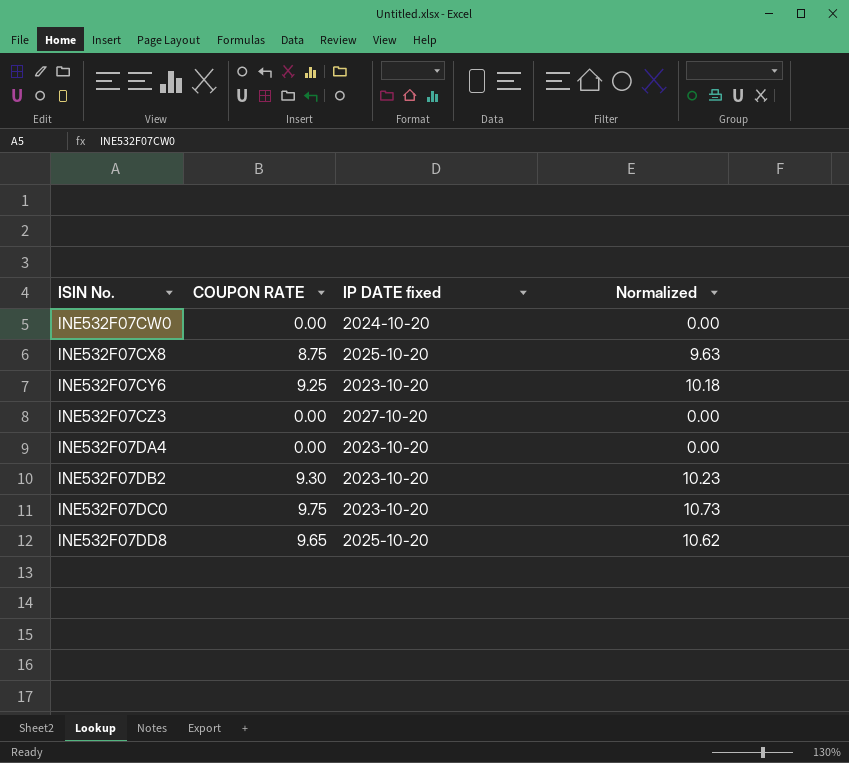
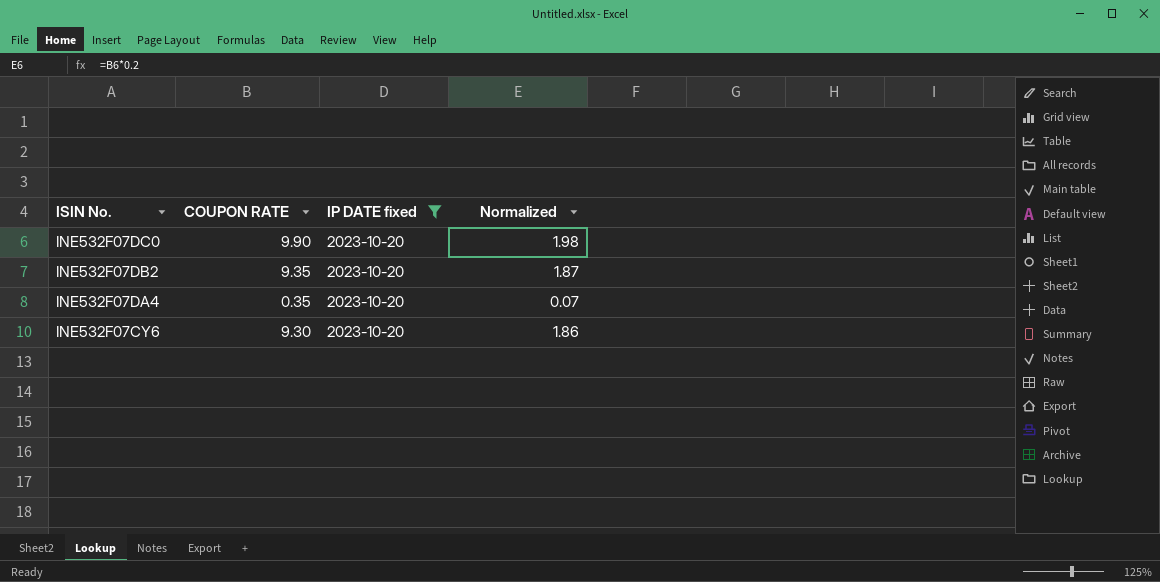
filter: none -> IP DATE fixed = 2023-10-20
row order: ISIN No. ascending -> ISIN No. descending
column Normalized | formula: [COUPON RATE] * 1.1 -> [COUPON RATE] * 0.2
INE532F07DC0 | COUPON RATE: 9.75 -> 9.90
INE532F07DB2 | COUPON RATE: 9.30 -> 9.35
INE532F07DA4 | COUPON RATE: 0.00 -> 0.35
INE532F07CY6 | COUPON RATE: 9.25 -> 9.30

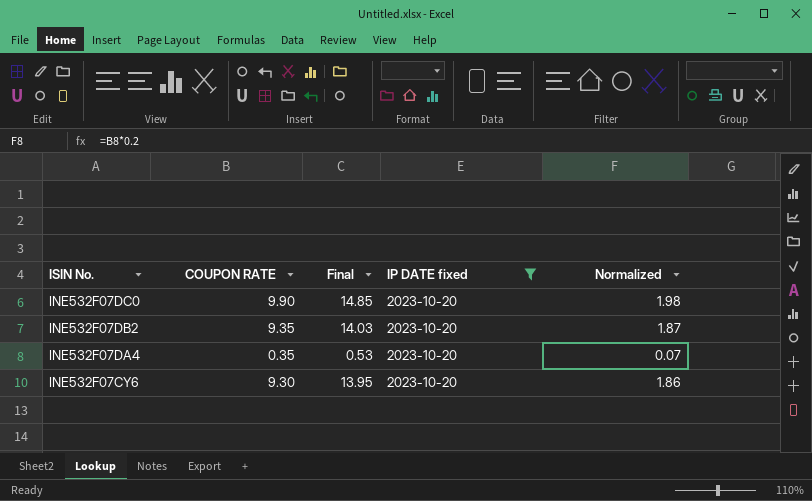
column Final | formula: none -> [COUPON RATE] * 1.5

